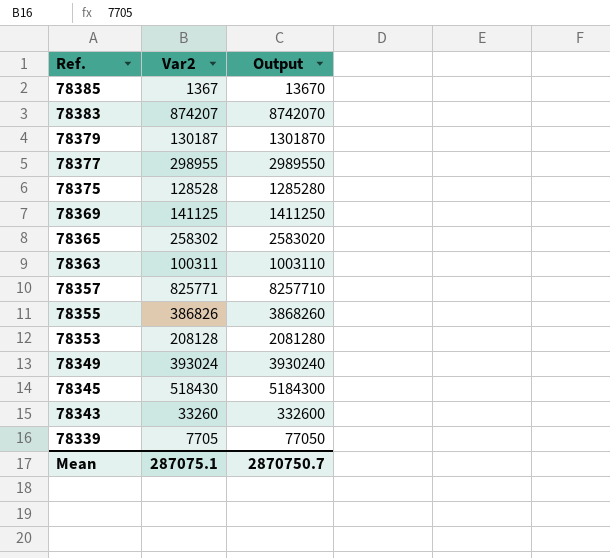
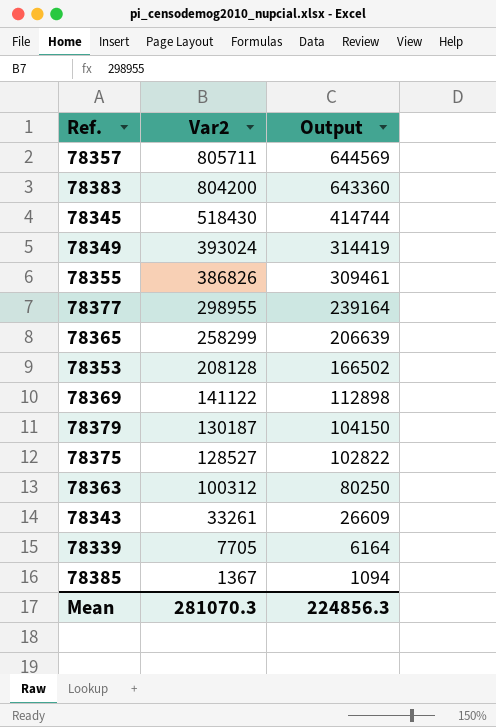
row order: Ref. descending -> Var2 descending
column Output | formula: [Var2] * 10 -> [Var2] * 0.8
78357 | Var2: 825771 -> 805711
78383 | Var2: 874207 -> 804200
78365 | Var2: 258302 -> 258299
78369 | Var2: 141125 -> 141122
78375 | Var2: 128528 -> 128527
78363 | Var2: 100311 -> 100312
78343 | Var2: 33260 -> 33261
Mean | Var2: 287075.1 -> 281070.3
Mean | Output: 2870750.7 -> 224856.3

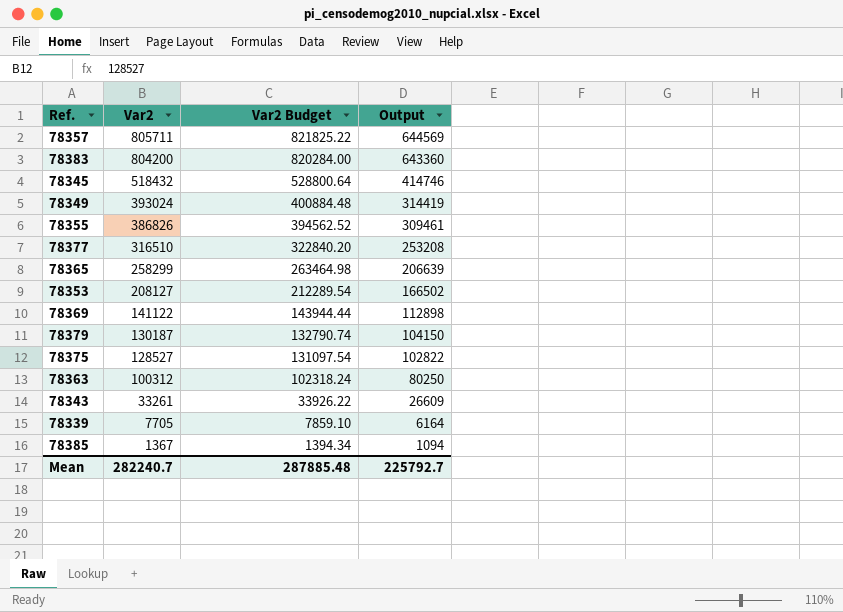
column Var2 Budget | formula: none -> [Var2] * 1.02
78345 | Var2: 518430 -> 518432
78345 | Output: 414744 -> 414746
78377 | Var2: 298955 -> 316510
78377 | Output: 239164 -> 253208
78353 | Var2: 208128 -> 208127
Mean | Var2: 281070.3 -> 282240.7
Mean | Output: 224856.3 -> 225792.7

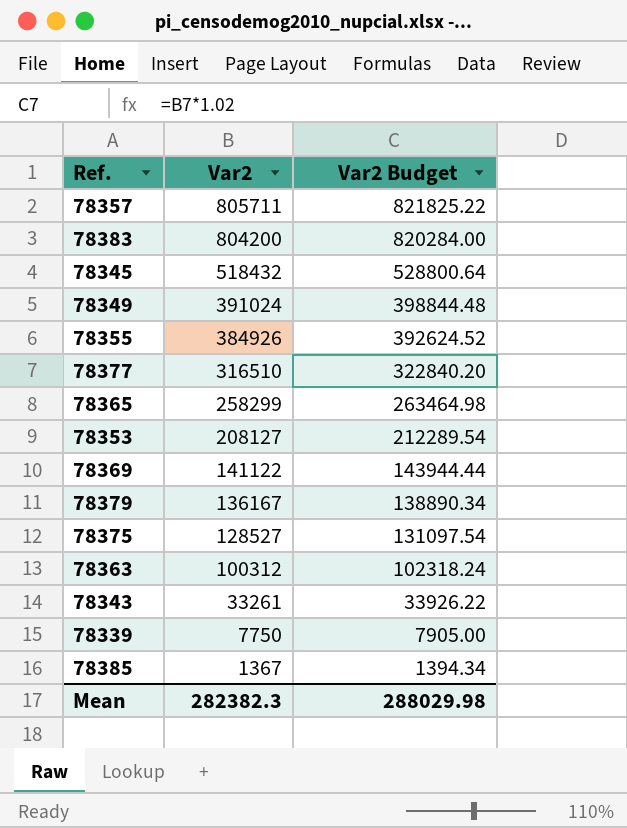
column Output | formula: [Var2] * 0.8 -> none
78349 | Var2: 393024 -> 391024
78349 | Var2 Budget: 400884.48 -> 398844.48
78355 | Var2: 386826 -> 384926
78355 | Var2 Budget: 394562.52 -> 392624.52
78379 | Var2: 130187 -> 136167
78379 | Var2 Budget: 132790.74 -> 138890.34
78339 | Var2: 7705 -> 7750
78339 | Var2 Budget: 7859.10 -> 7905.00
Mean | Var2: 282240.7 -> 282382.3
Mean | Var2 Budget: 287885.48 -> 288029.98

